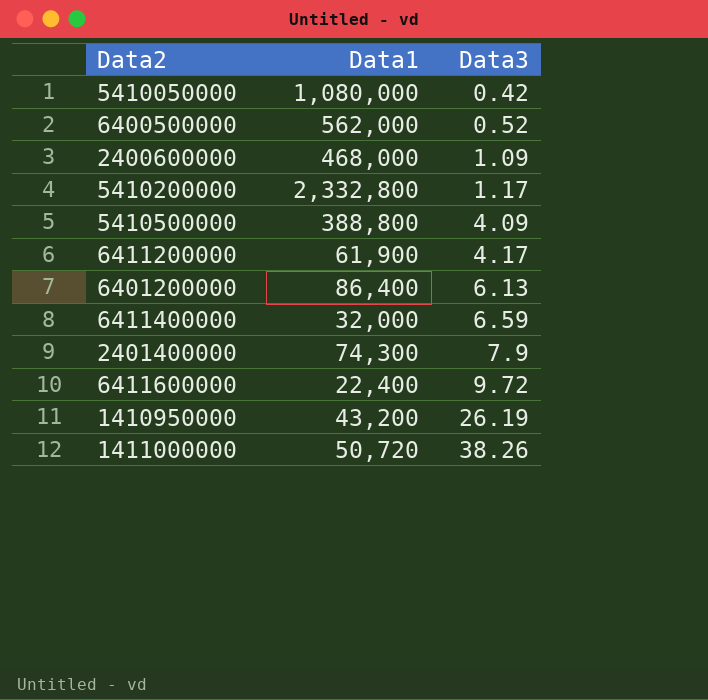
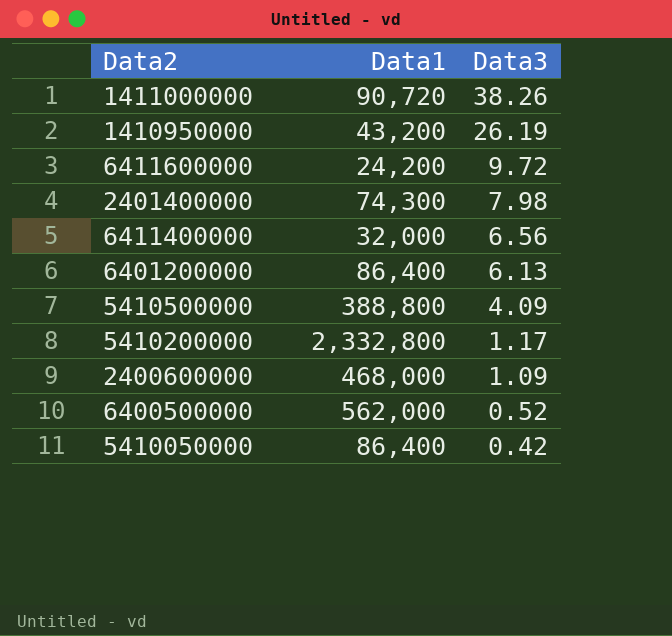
row order: Data3 ascending -> Data3 descending
row 6411200000: 61,900 | 4.17 -> none
1411000000 | Data1: 50,720 -> 90,720
6411600000 | Data1: 22,400 -> 24,200
2401400000 | Data3: 7.9 -> 7.98
6411400000 | Data3: 6.59 -> 6.56
5410050000 | Data1: 1,080,000 -> 86,400

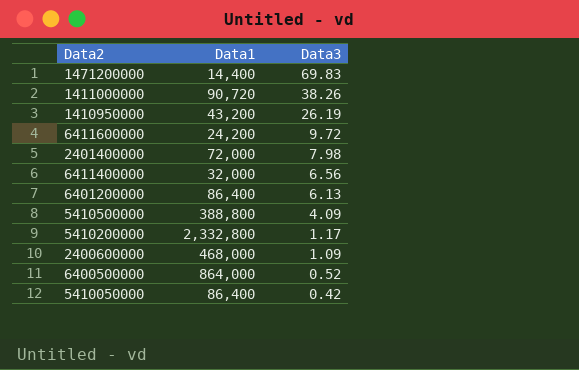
row 1471200000: none -> 14,400 | 69.83
2401400000 | Data1: 74,300 -> 72,000
6400500000 | Data1: 562,000 -> 864,000

